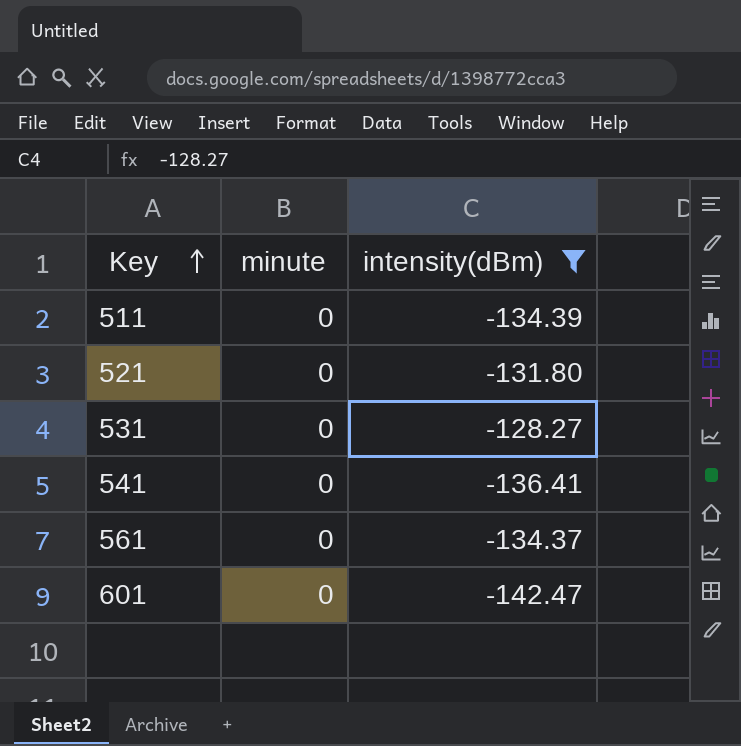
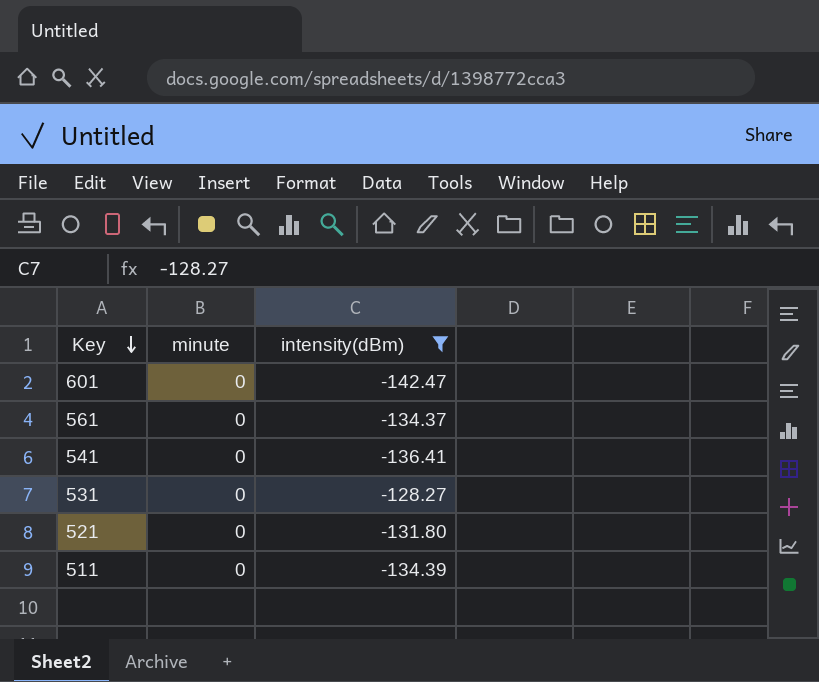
row order: Key ascending -> Key descending

